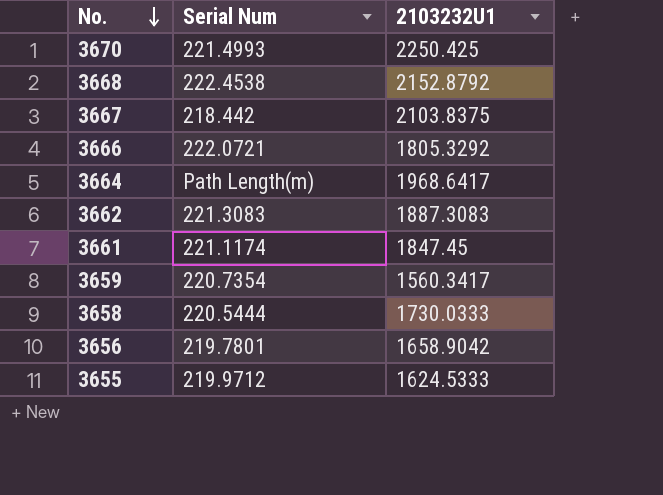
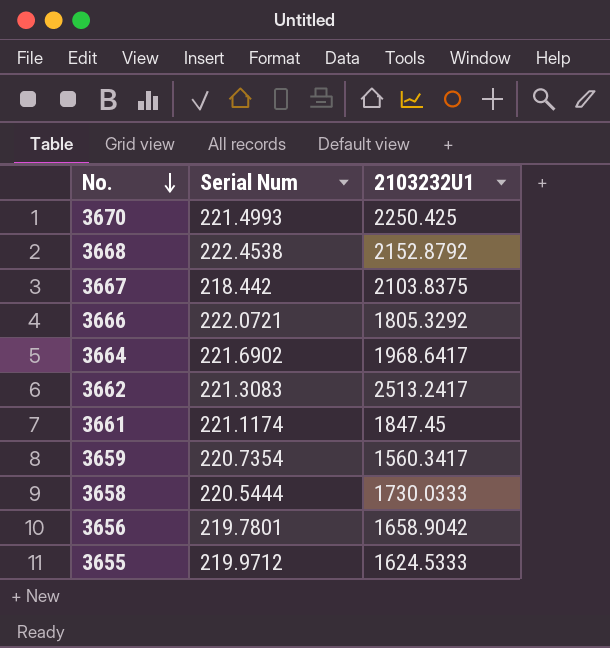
3664 | Serial Num: Path Length(m) -> 221.6902
3662 | 2103232U1: 1887.3083 -> 2513.2417

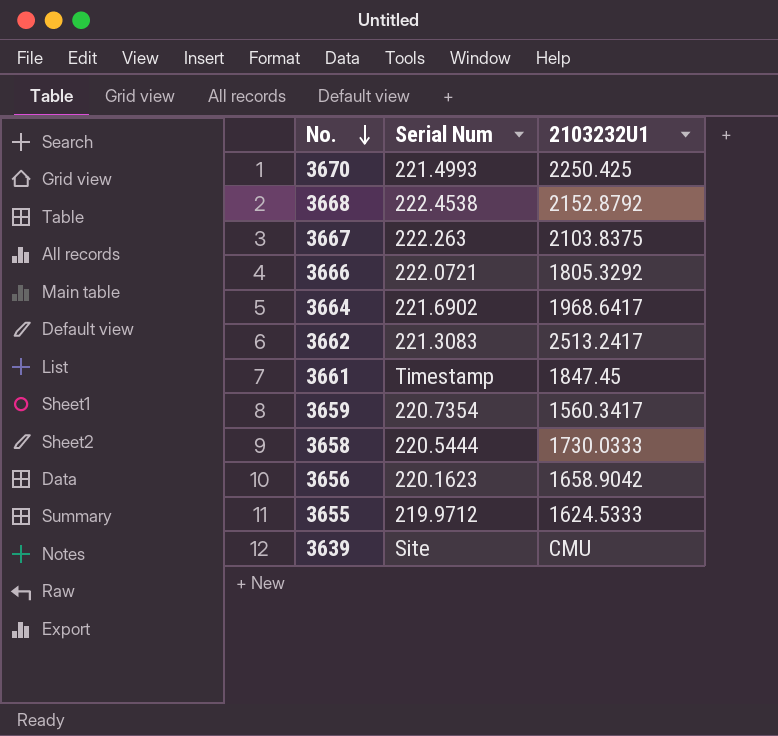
3667 | Serial Num: 218.442 -> 222.263
3661 | Serial Num: 221.1174 -> Timestamp
3656 | Serial Num: 219.7801 -> 220.1623
row 3639: none -> Site | CMU

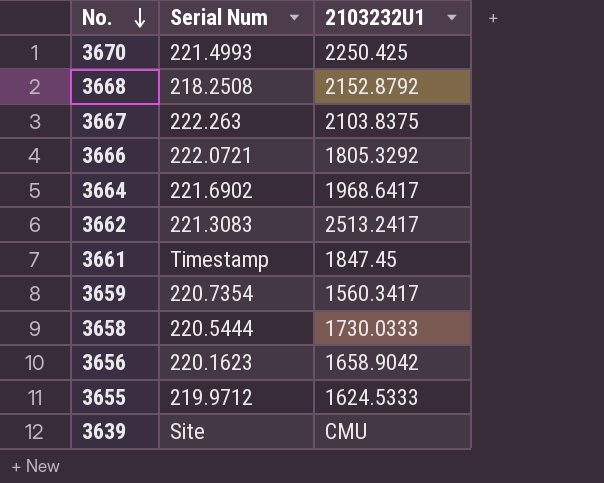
3668 | Serial Num: 222.4538 -> 218.2508

